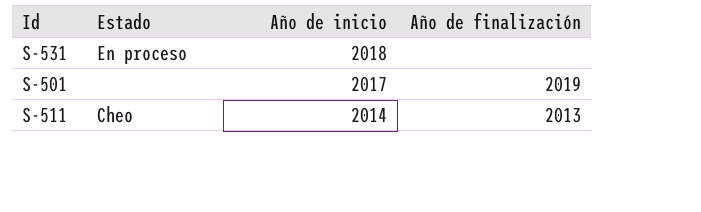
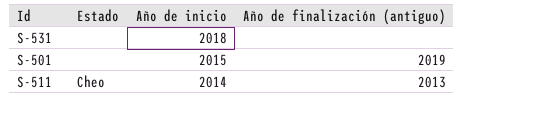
column name: Año de finalización -> Año de finalización (antiguo)
S-531 | Estado: En proceso -> none
S-501 | Año de inicio: 2017 -> 2015

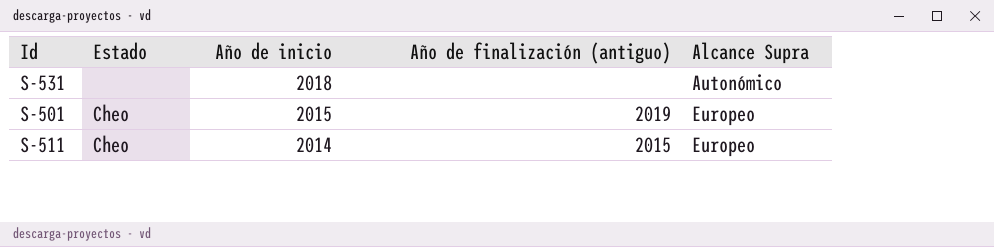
column Alcance Supra | position: none -> 5
S-501 | Estado: none -> Cheo
S-511 | Año de finalización (antiguo): 2013 -> 2015

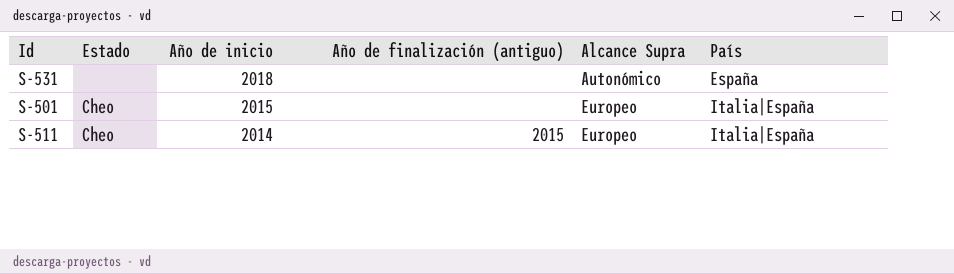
column País | position: none -> 6
S-501 | Año de finalización (antiguo): 2019 -> none

